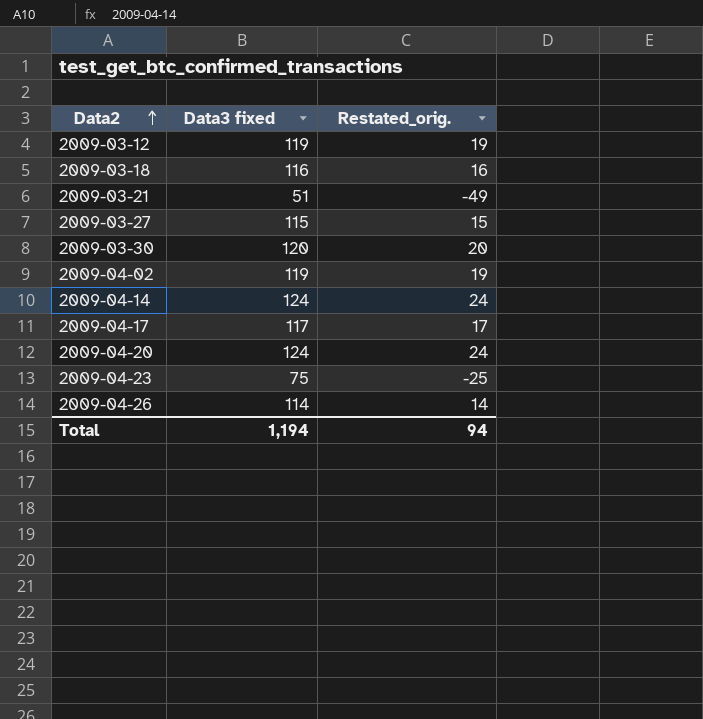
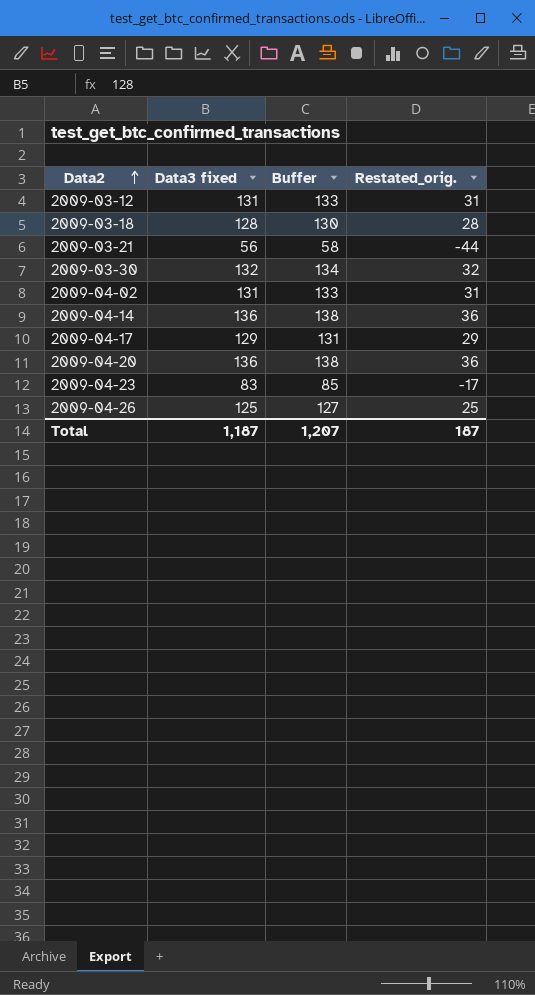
column Buffer | formula: none -> [Data3 fixed] + 2
row 2009-03-27: 115 | 15 -> none
2009-03-12 | Data3 fixed: 119 -> 131
2009-03-12 | Restated_orig.: 19 -> 31
2009-03-18 | Data3 fixed: 116 -> 128
2009-03-18 | Restated_orig.: 16 -> 28
2009-03-21 | Data3 fixed: 51 -> 56
2009-03-21 | Restated_orig.: -49 -> -44
2009-03-30 | Data3 fixed: 120 -> 132
2009-03-30 | Restated_orig.: 20 -> 32
2009-04-02 | Data3 fixed: 119 -> 131
2009-04-02 | Restated_orig.: 19 -> 31
2009-04-14 | Data3 fixed: 124 -> 136
2009-04-14 | Restated_orig.: 24 -> 36
2009-04-17 | Data3 fixed: 117 -> 129
2009-04-17 | Restated_orig.: 17 -> 29
2009-04-20 | Data3 fixed: 124 -> 136
2009-04-20 | Restated_orig.: 24 -> 36
2009-04-23 | Data3 fixed: 75 -> 83
2009-04-23 | Restated_orig.: -25 -> -17
2009-04-26 | Data3 fixed: 114 -> 125
2009-04-26 | Restated_orig.: 14 -> 25
Total | Data3 fixed: 1,194 -> 1,187
Total | Restated_orig.: 94 -> 187

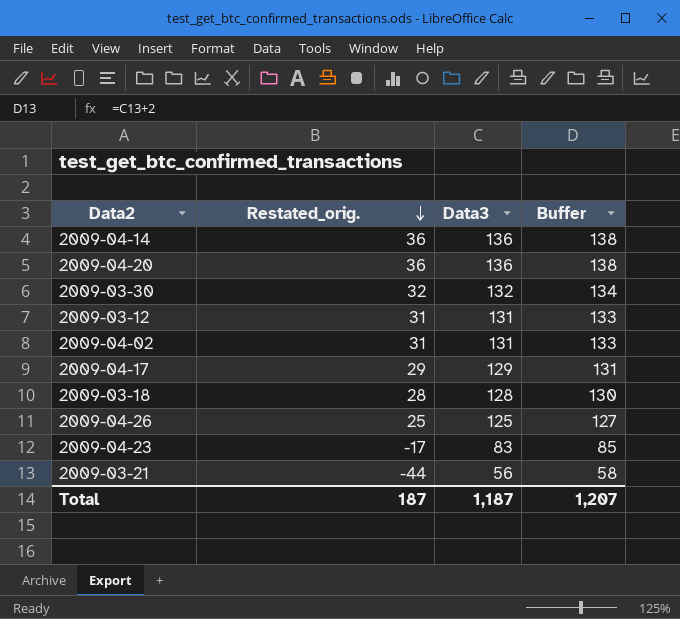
row order: Data2 ascending -> Restated_orig. descending
column Restated_orig. | position: 4 -> 2
column name: Data3 fixed -> Data3

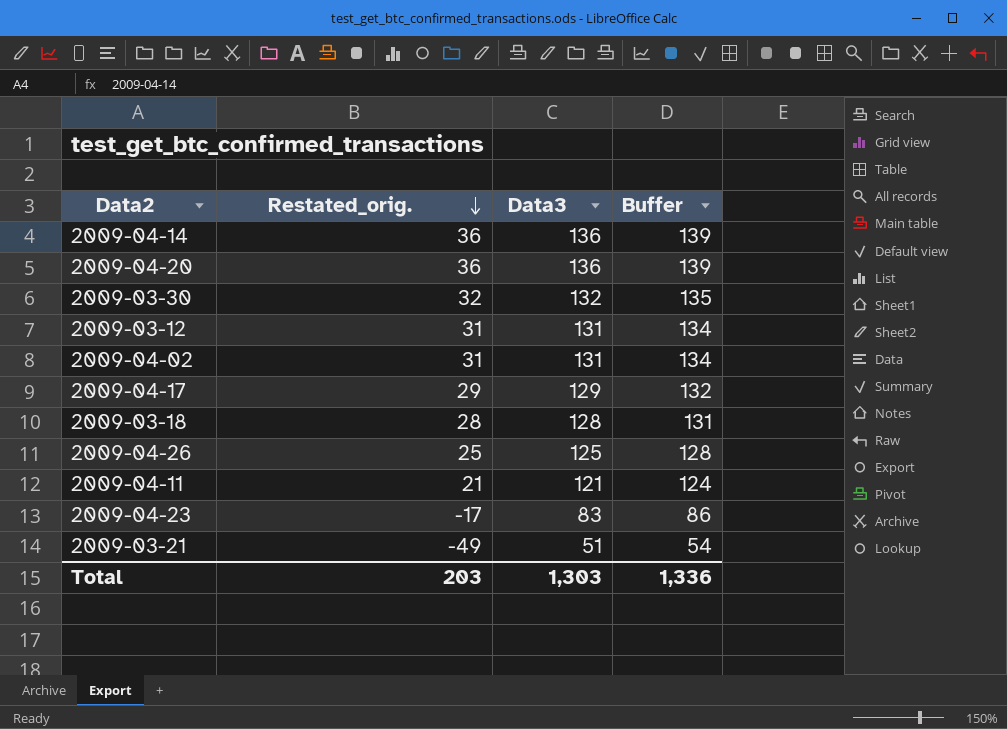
column Buffer | formula: [Data3] + 2 -> [Data3] + 3
row 2009-04-11: none -> 21 | 121 | 124
2009-03-21 | Restated_orig.: -44 -> -49
2009-03-21 | Data3: 56 -> 51
Total | Restated_orig.: 187 -> 203
Total | Data3: 1,187 -> 1,303
Total | Buffer: 1,207 -> 1,336

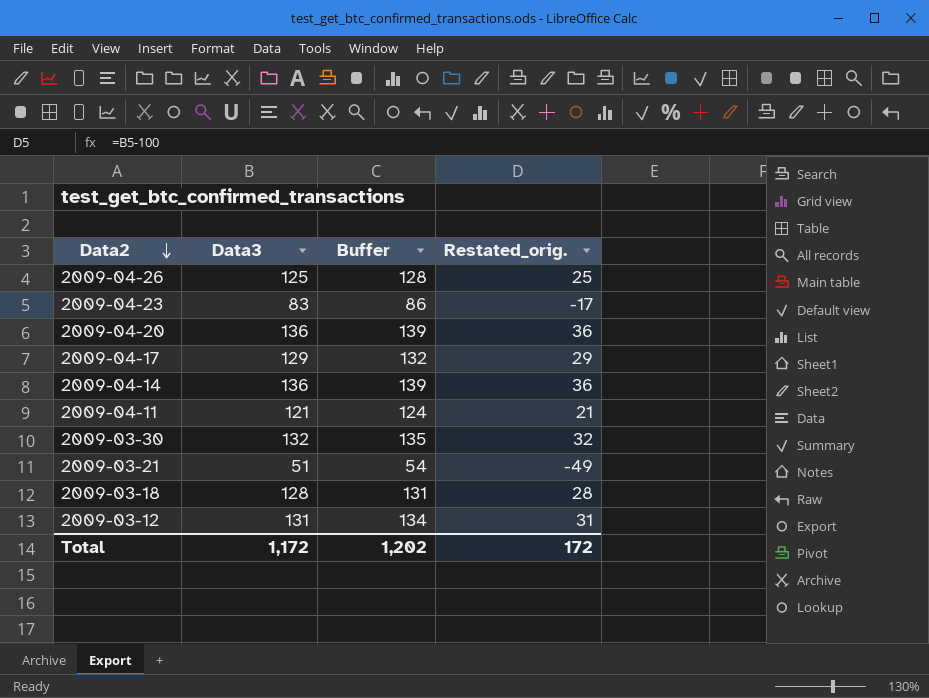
row order: Restated_orig. descending -> Data2 descending
column Restated_orig. | position: 2 -> 4
row 2009-04-02: 31 | 131 | 134 -> none
Total | Data3: 1,303 -> 1,172
Total | Buffer: 1,336 -> 1,202
Total | Restated_orig.: 203 -> 172

